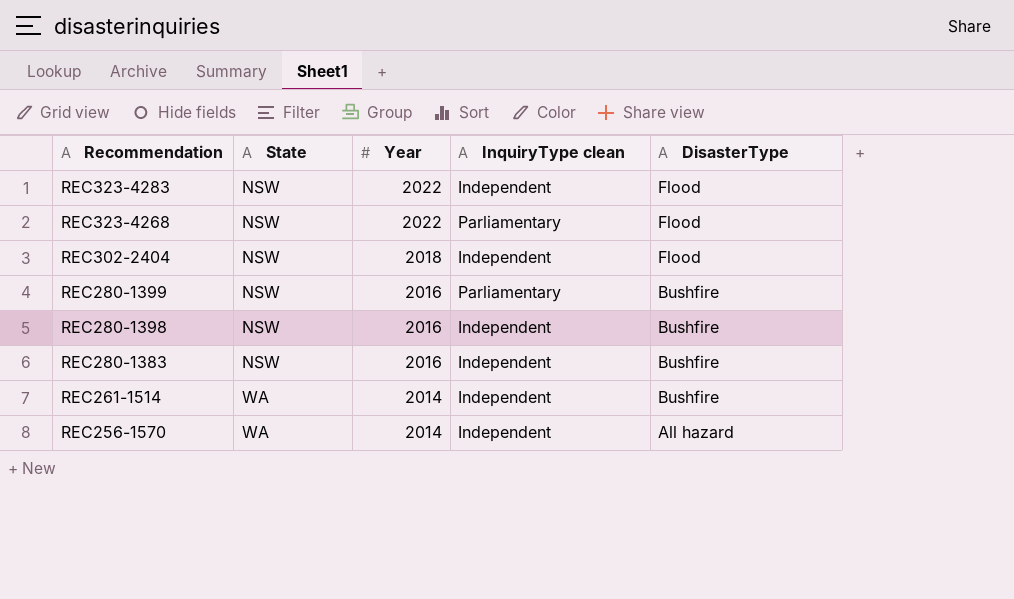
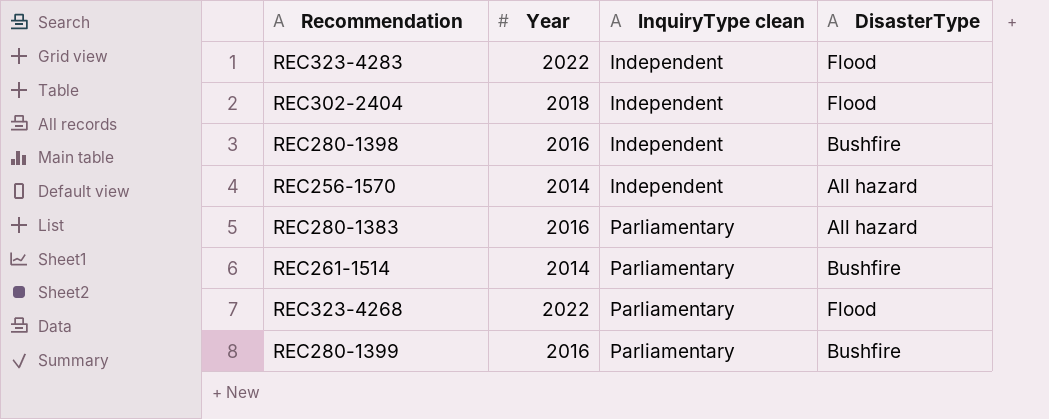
row order: Recommendation descending -> InquiryType clean ascending
column State | position: 2 -> none
REC280-1383 | InquiryType clean: Independent -> Parliamentary
REC280-1383 | DisasterType: Bushfire -> All hazard
REC261-1514 | InquiryType clean: Independent -> Parliamentary

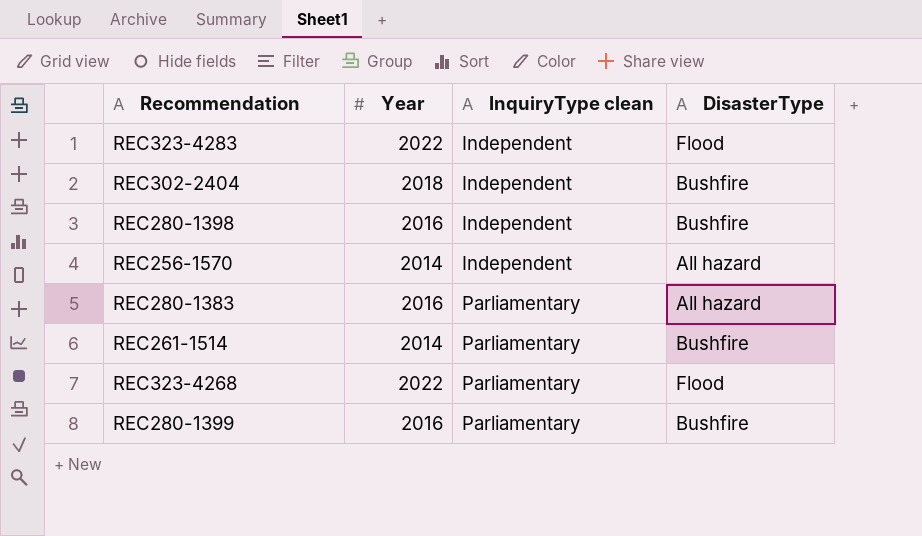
REC302-2404 | DisasterType: Flood -> Bushfire

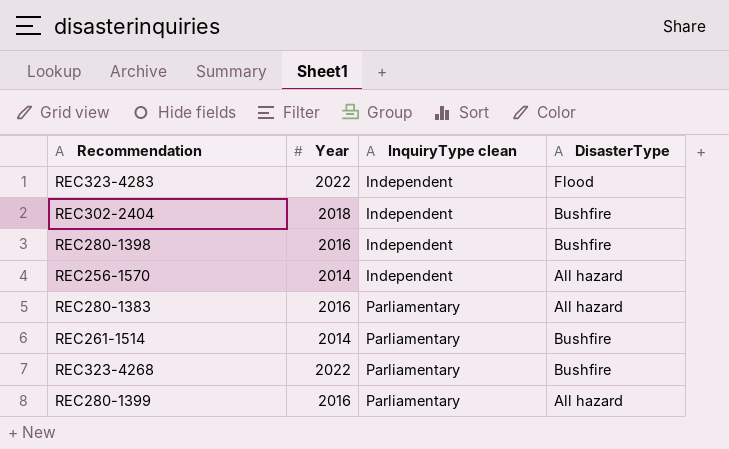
REC323-4268 | DisasterType: Flood -> Bushfire
REC280-1399 | DisasterType: Bushfire -> All hazard

